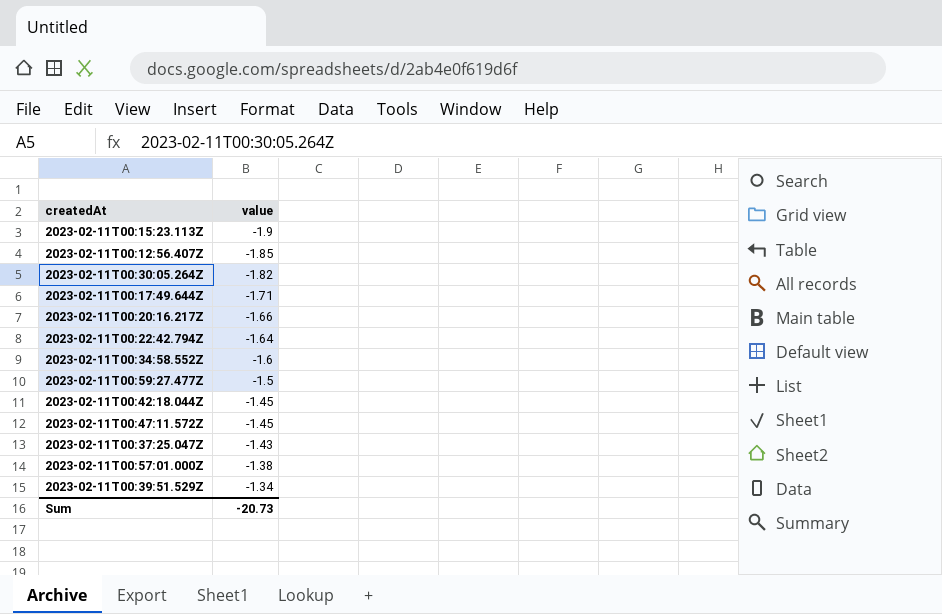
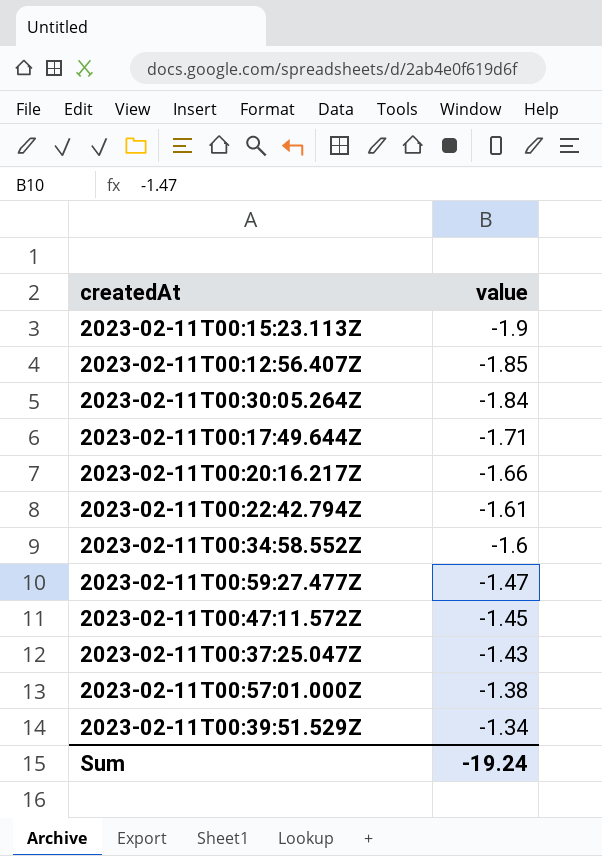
row 2023-02-11T00:42:18.044Z: -1.45 -> none
2023-02-11T00:30:05.264Z | value: -1.82 -> -1.84
2023-02-11T00:22:42.794Z | value: -1.64 -> -1.61
2023-02-11T00:59:27.477Z | value: -1.5 -> -1.47
Sum | value: -20.73 -> -19.24

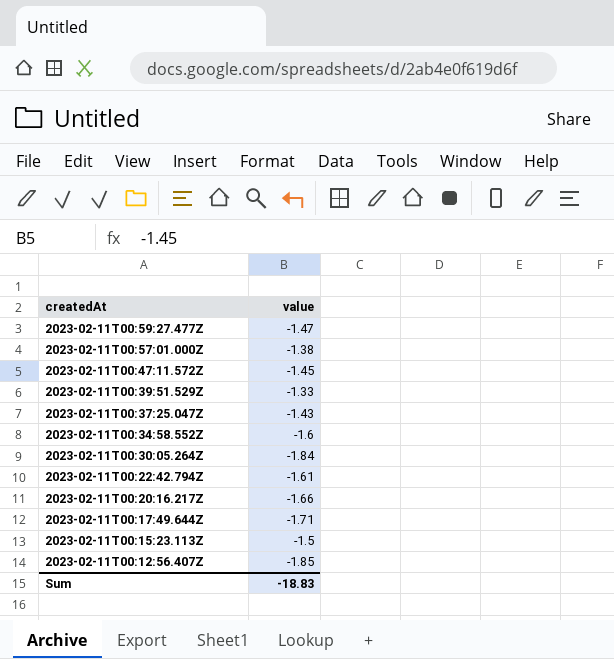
row order: value ascending -> createdAt descending
2023-02-11T00:39:51.529Z | value: -1.34 -> -1.33
2023-02-11T00:15:23.113Z | value: -1.9 -> -1.5
Sum | value: -19.24 -> -18.83

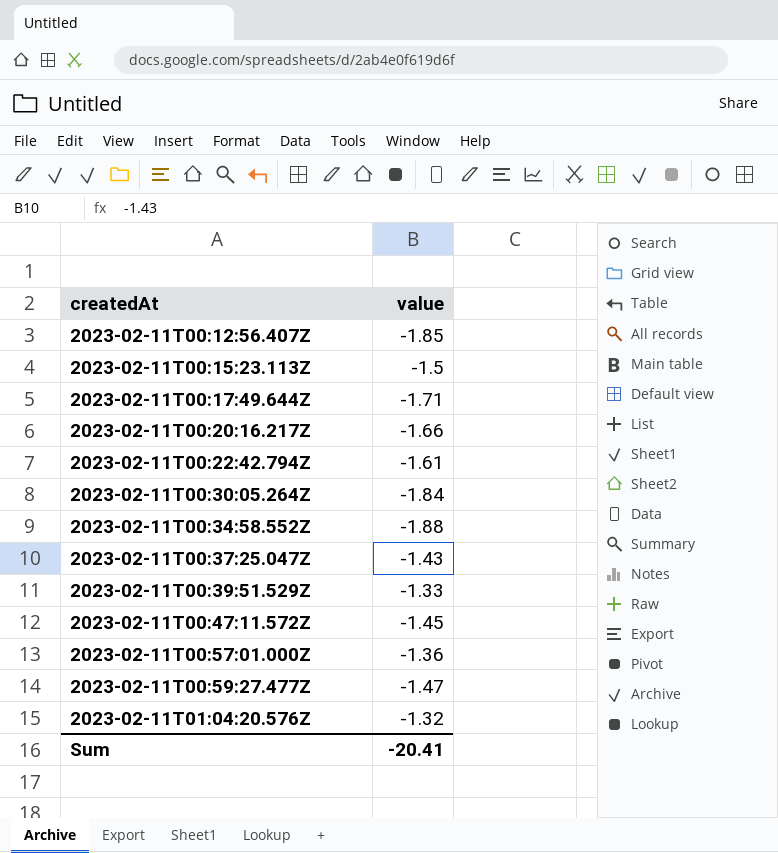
row order: createdAt descending -> createdAt ascending
2023-02-11T00:34:58.552Z | value: -1.6 -> -1.88
2023-02-11T00:57:01.000Z | value: -1.38 -> -1.36
row 2023-02-11T01:04:20.576Z: none -> -1.32
Sum | value: -18.83 -> -20.41

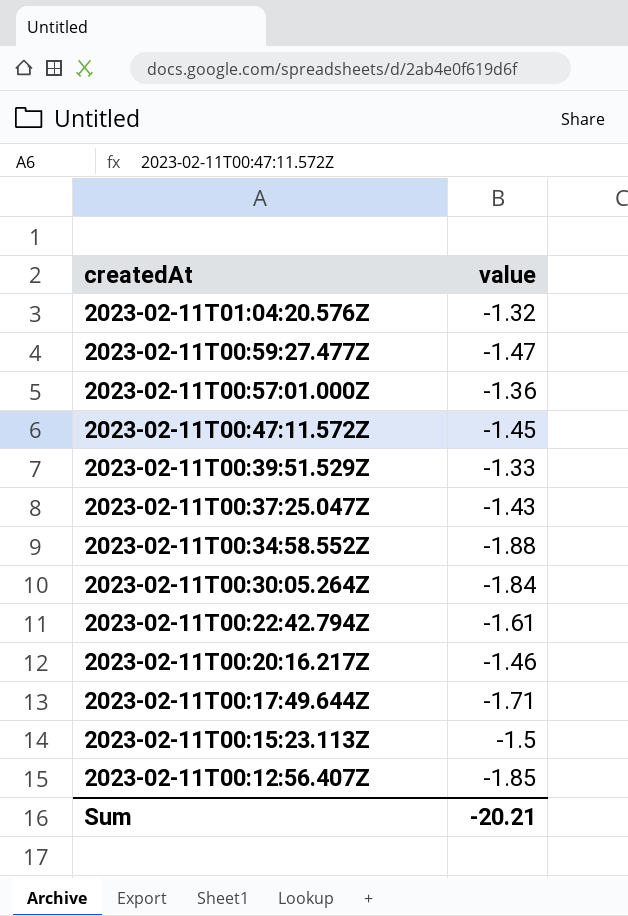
row order: createdAt ascending -> createdAt descending
2023-02-11T00:20:16.217Z | value: -1.66 -> -1.46
Sum | value: -20.41 -> -20.21

